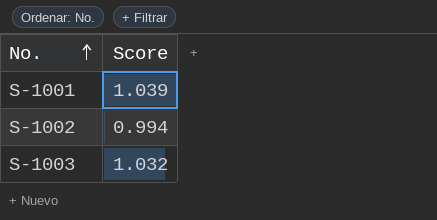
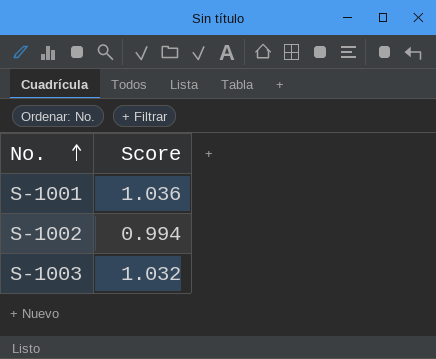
S-1001 | Score: 1.039 -> 1.036

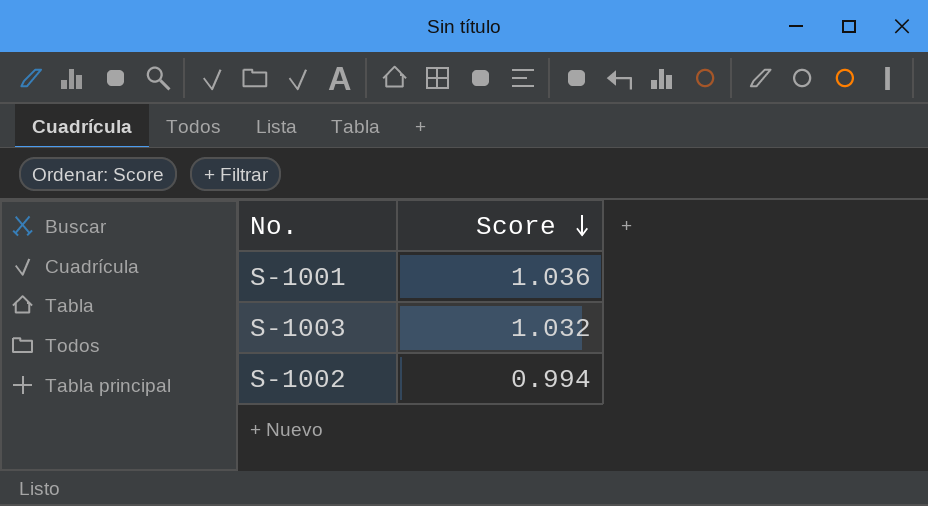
row order: No. ascending -> Score descending

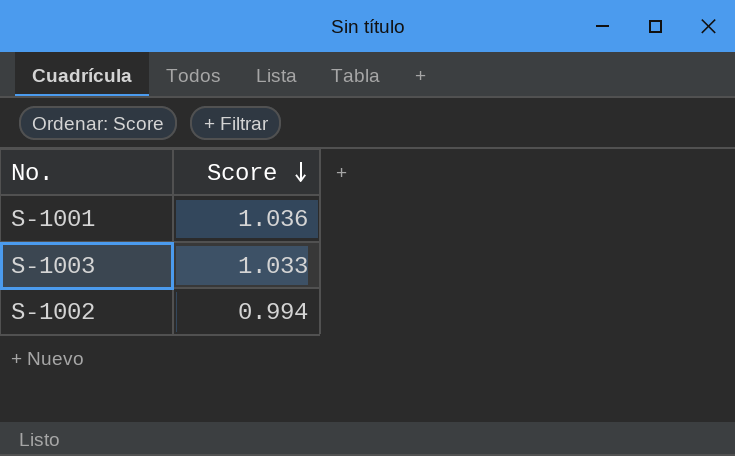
S-1003 | Score: 1.032 -> 1.033

